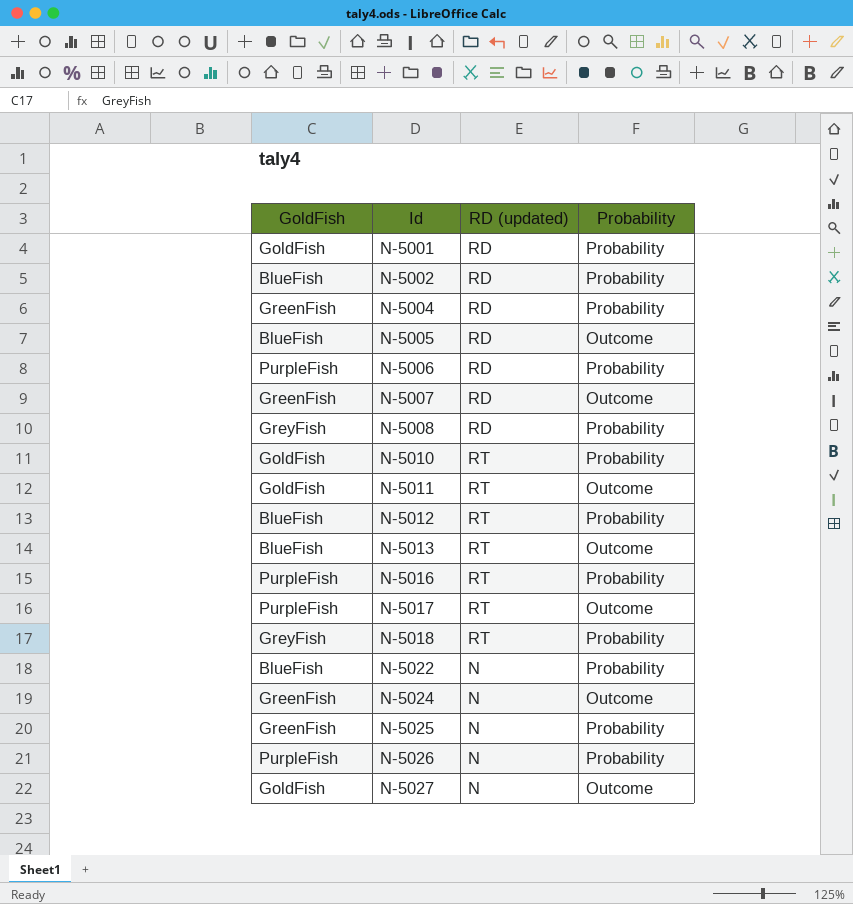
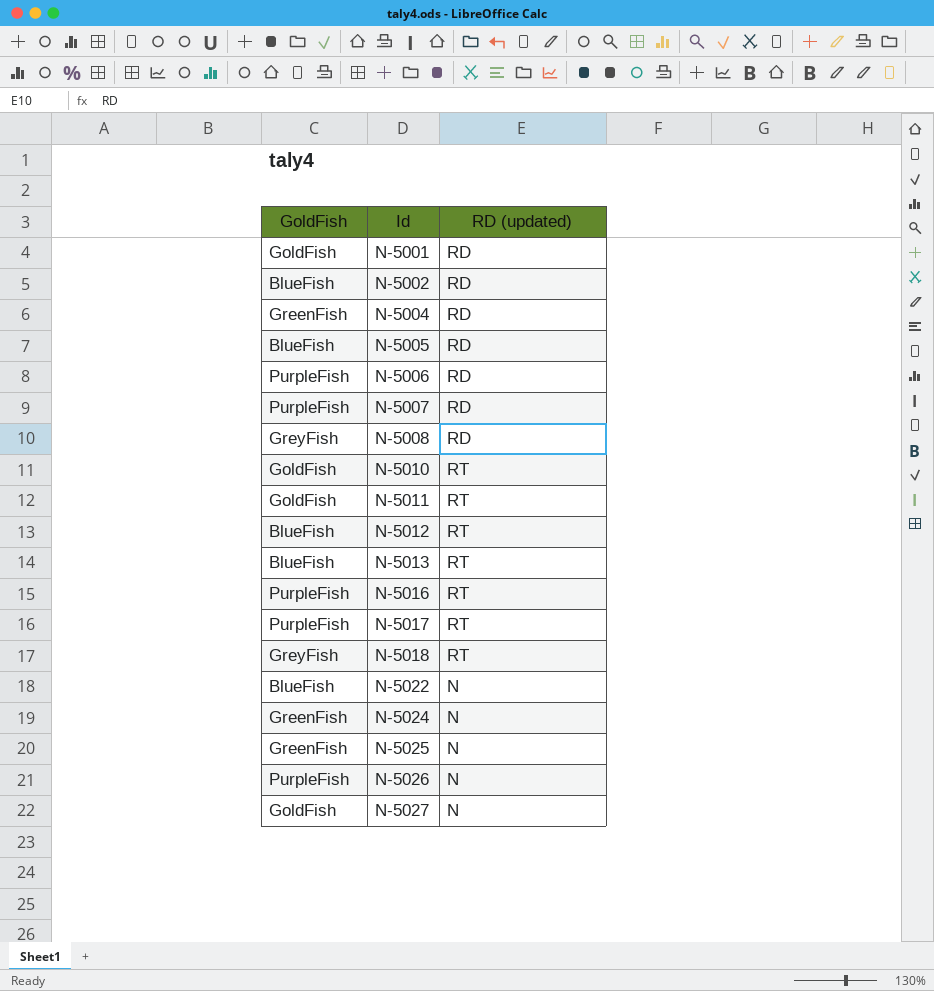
column Probability | position: 4 -> none
N-5007 | GoldFish: GreenFish -> PurpleFish

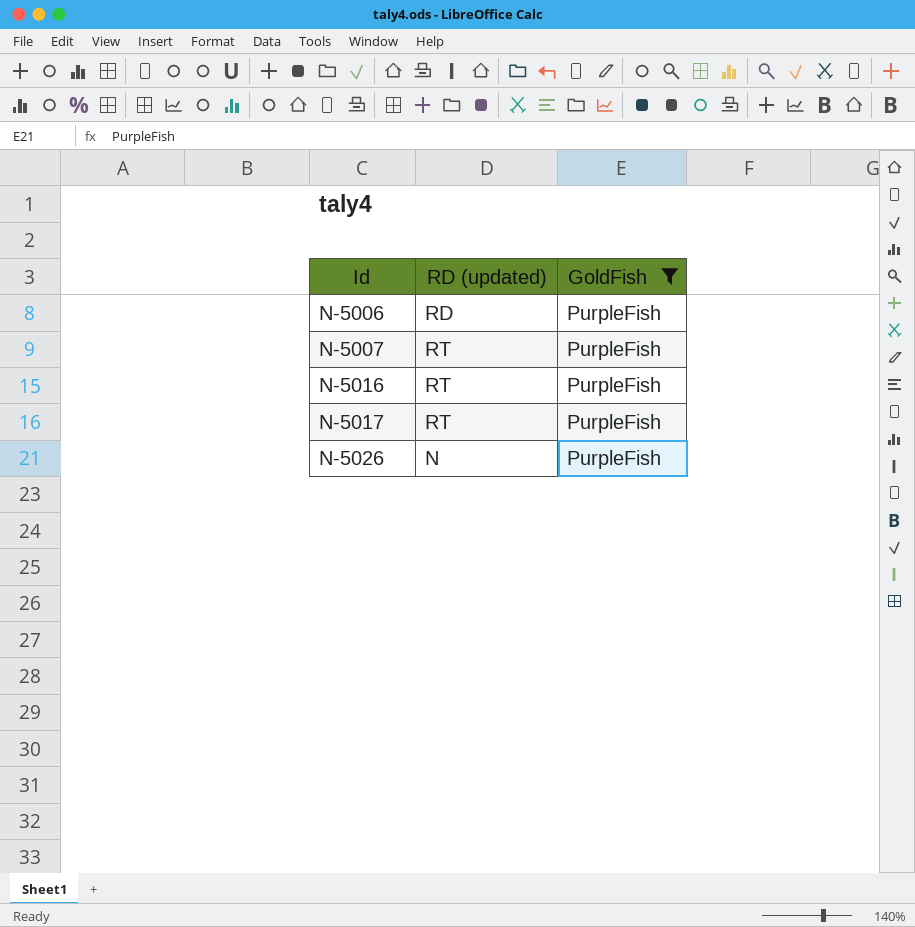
filter: none -> GoldFish = PurpleFish
column GoldFish | position: 1 -> 3
N-5007 | RD (updated): RD -> RT

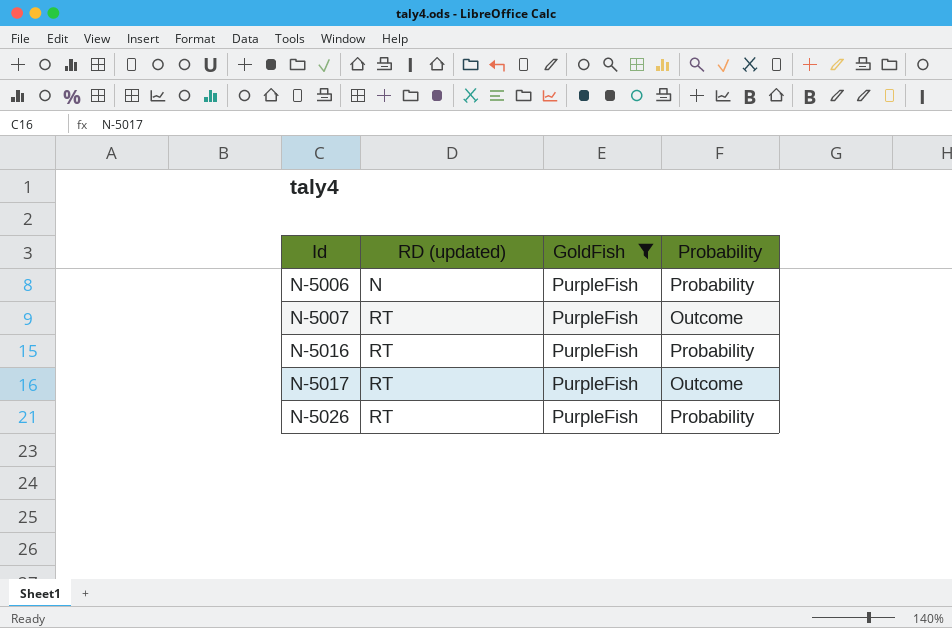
column Probability | position: none -> 4
N-5006 | RD (updated): RD -> N
N-5026 | RD (updated): N -> RT

